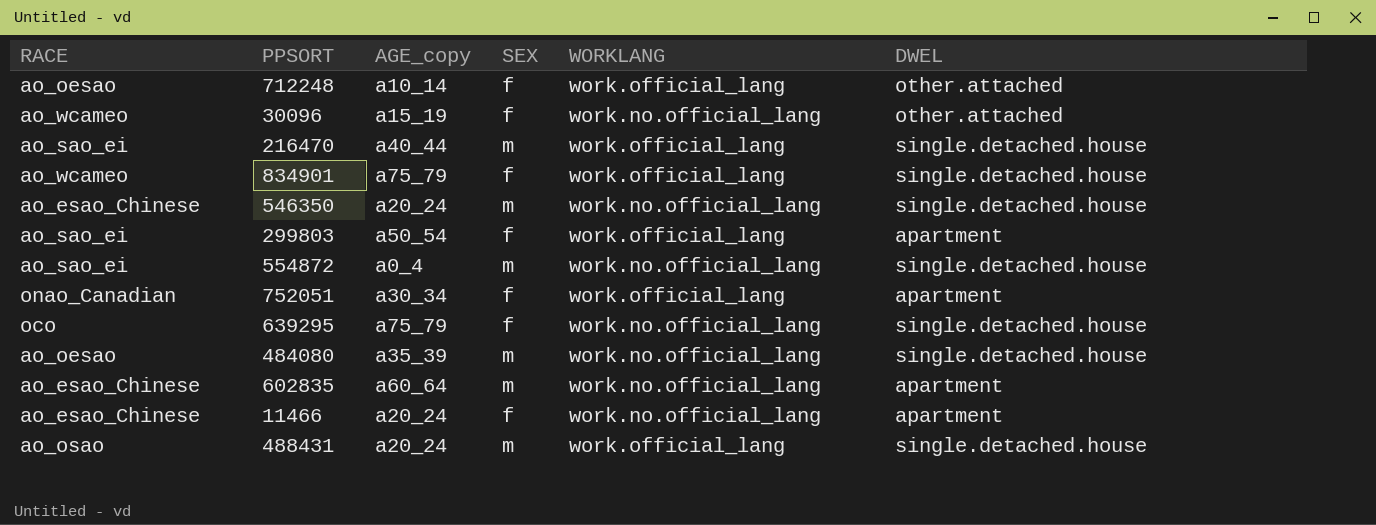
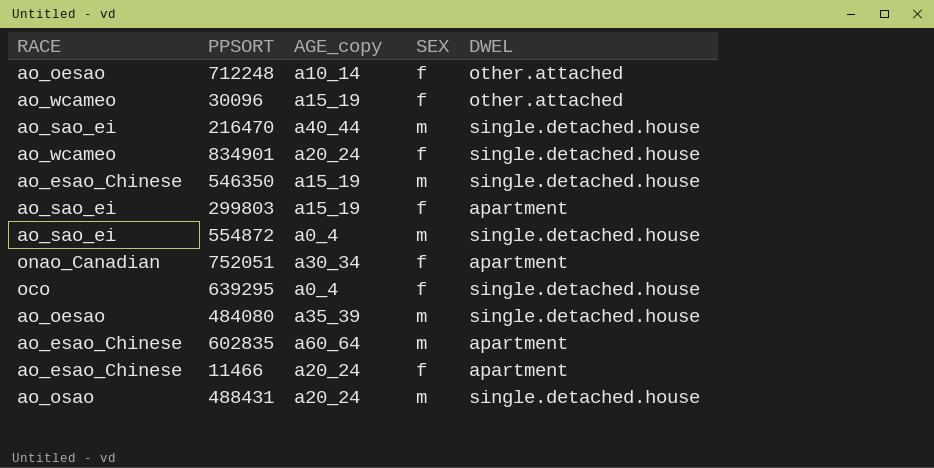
column WORKLANG | position: 5 -> none
834901 | AGE_copy: a75_79 -> a20_24
546350 | AGE_copy: a20_24 -> a15_19
299803 | AGE_copy: a50_54 -> a15_19
639295 | AGE_copy: a75_79 -> a0_4

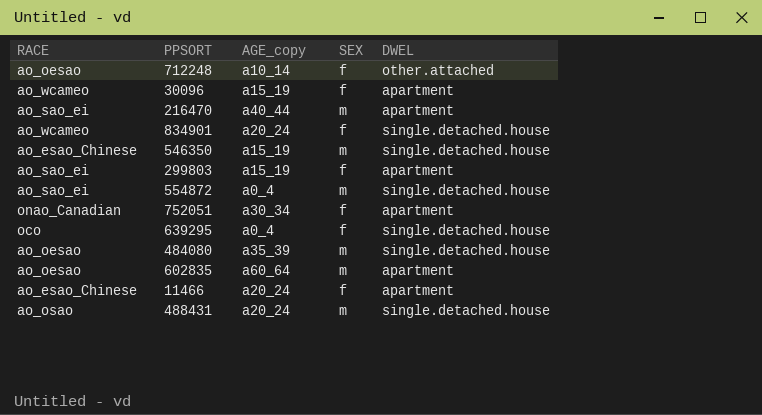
30096 | DWEL: other.attached -> apartment
216470 | DWEL: single.detached.house -> apartment
602835 | RACE: ao_esao_Chinese -> ao_oesao

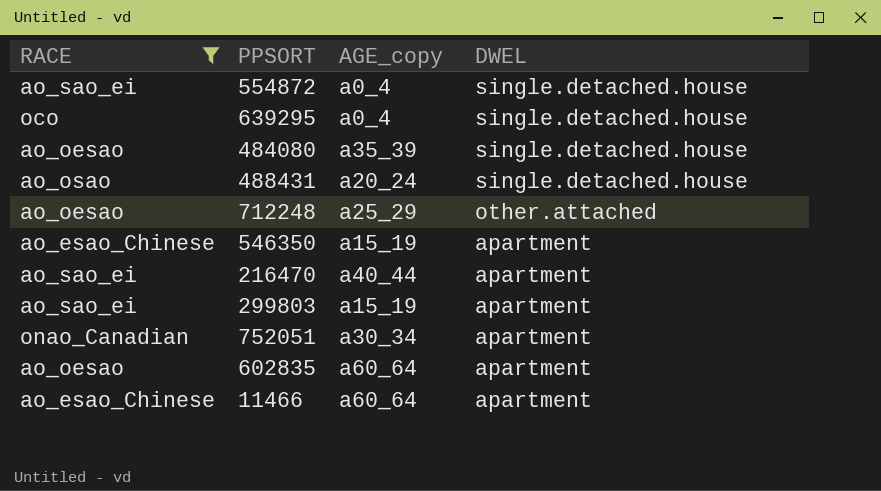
filter: none -> RACE != ao_wcameo
row order: none -> DWEL descending
column SEX | position: 4 -> none
712248 | AGE_copy: a10_14 -> a25_29
546350 | DWEL: single.detached.house -> apartment
11466 | AGE_copy: a20_24 -> a60_64

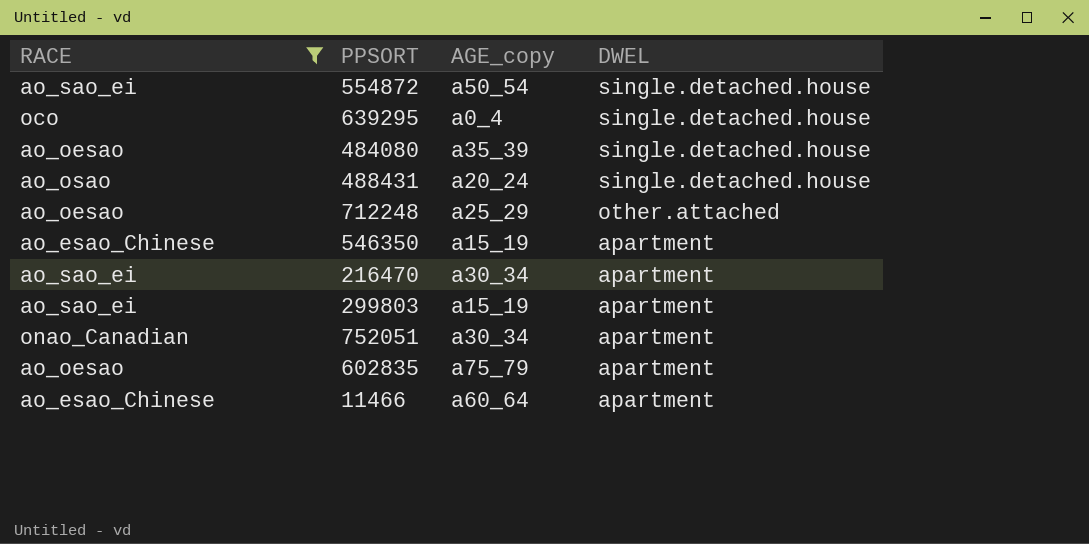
554872 | AGE_copy: a0_4 -> a50_54
216470 | AGE_copy: a40_44 -> a30_34
602835 | AGE_copy: a60_64 -> a75_79

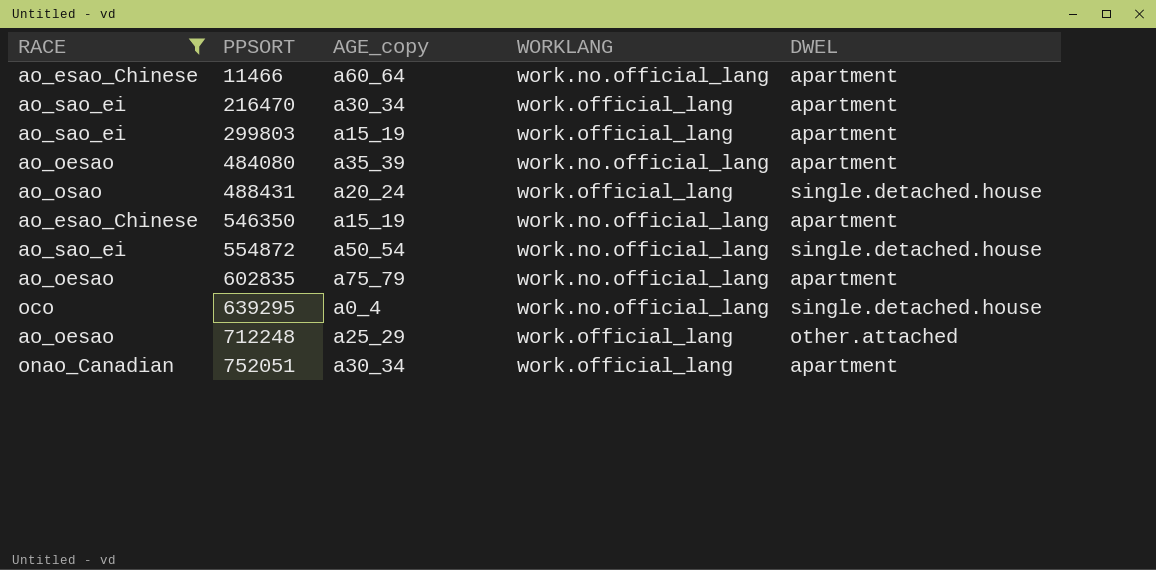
row order: DWEL descending -> PPSORT ascending
column WORKLANG | position: none -> 4
484080 | DWEL: single.detached.house -> apartment

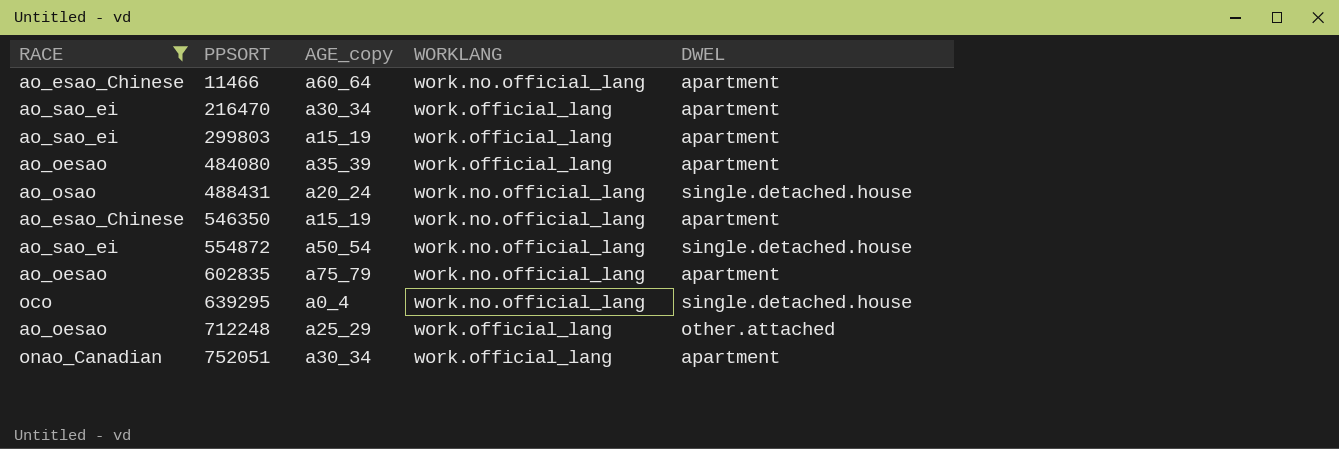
484080 | WORKLANG: work.no.official_lang -> work.official_lang
488431 | WORKLANG: work.official_lang -> work.no.official_lang

